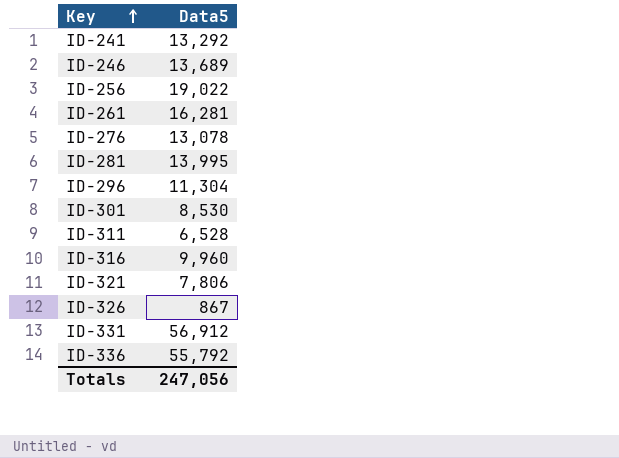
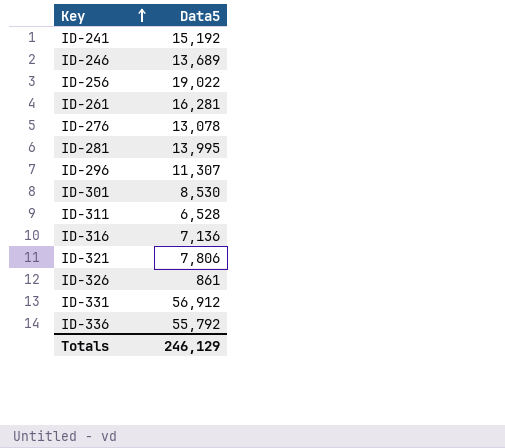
ID-241 | Data5: 13,292 -> 15,192
ID-296 | Data5: 11,304 -> 11,307
ID-316 | Data5: 9,960 -> 7,136
ID-326 | Data5: 867 -> 861
Totals | Data5: 247,056 -> 246,129

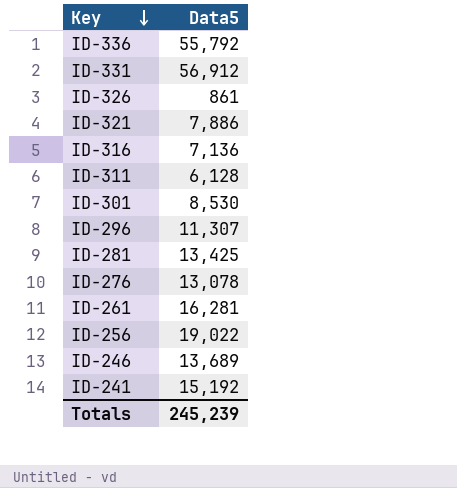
row order: Key ascending -> Key descending
ID-321 | Data5: 7,806 -> 7,886
ID-311 | Data5: 6,528 -> 6,128
ID-281 | Data5: 13,995 -> 13,425
Totals | Data5: 246,129 -> 245,239

